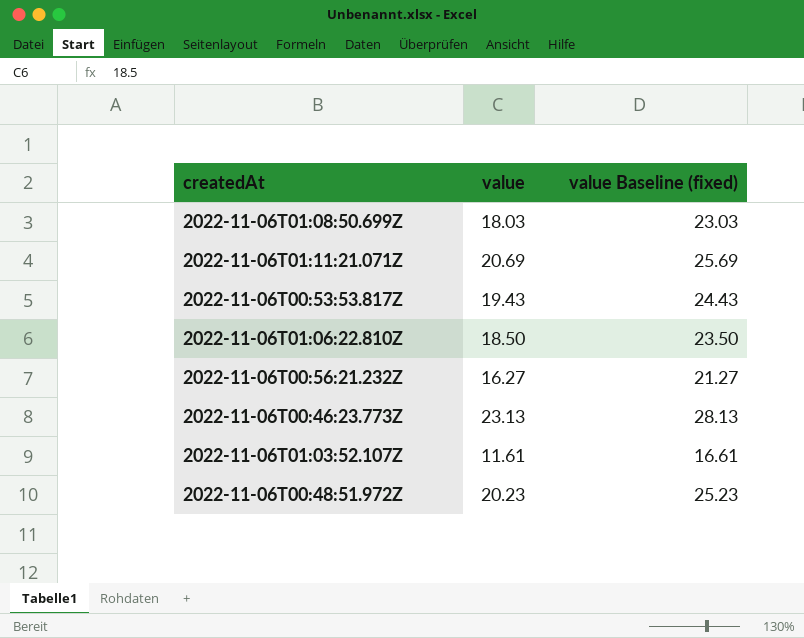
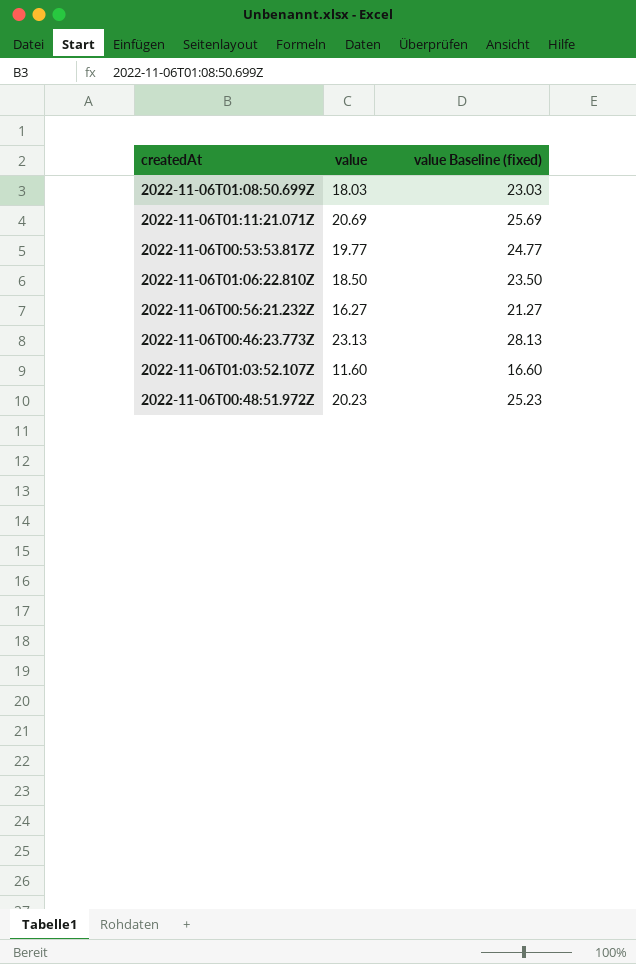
2022-11-06T00:53:53.817Z | value: 19.43 -> 19.77
2022-11-06T00:53:53.817Z | value Baseline (fixed): 24.43 -> 24.77
2022-11-06T01:03:52.107Z | value: 11.61 -> 11.60
2022-11-06T01:03:52.107Z | value Baseline (fixed): 16.61 -> 16.60

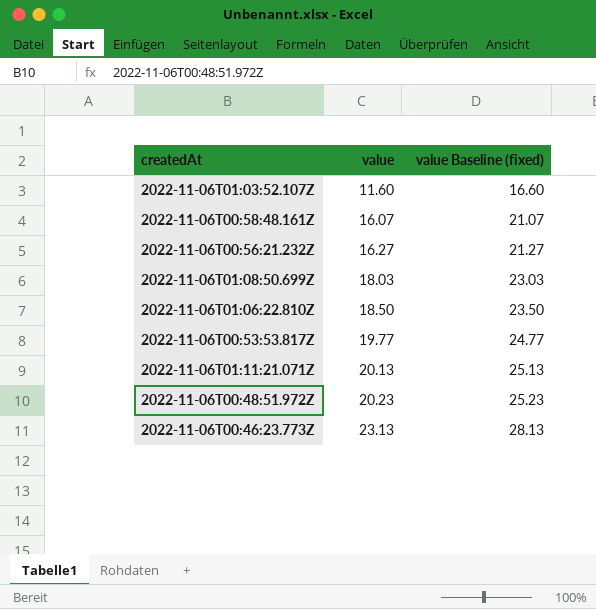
row order: none -> value ascending
row 2022-11-06T00:58:48.161Z: none -> 16.07 | 21.07
2022-11-06T01:11:21.071Z | value: 20.69 -> 20.13
2022-11-06T01:11:21.071Z | value Baseline (fixed): 25.69 -> 25.13

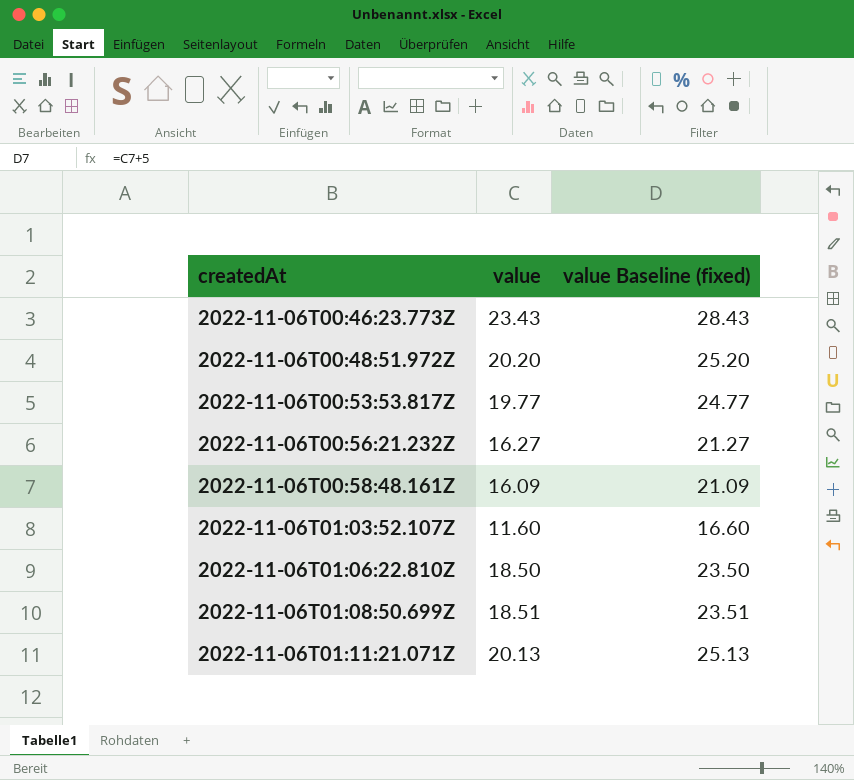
row order: value ascending -> createdAt ascending
2022-11-06T00:46:23.773Z | value: 23.13 -> 23.43
2022-11-06T00:46:23.773Z | value Baseline (fixed): 28.13 -> 28.43
2022-11-06T00:48:51.972Z | value: 20.23 -> 20.20
2022-11-06T00:48:51.972Z | value Baseline (fixed): 25.23 -> 25.20
2022-11-06T00:58:48.161Z | value: 16.07 -> 16.09
2022-11-06T00:58:48.161Z | value Baseline (fixed): 21.07 -> 21.09
2022-11-06T01:08:50.699Z | value: 18.03 -> 18.51
2022-11-06T01:08:50.699Z | value Baseline (fixed): 23.03 -> 23.51

